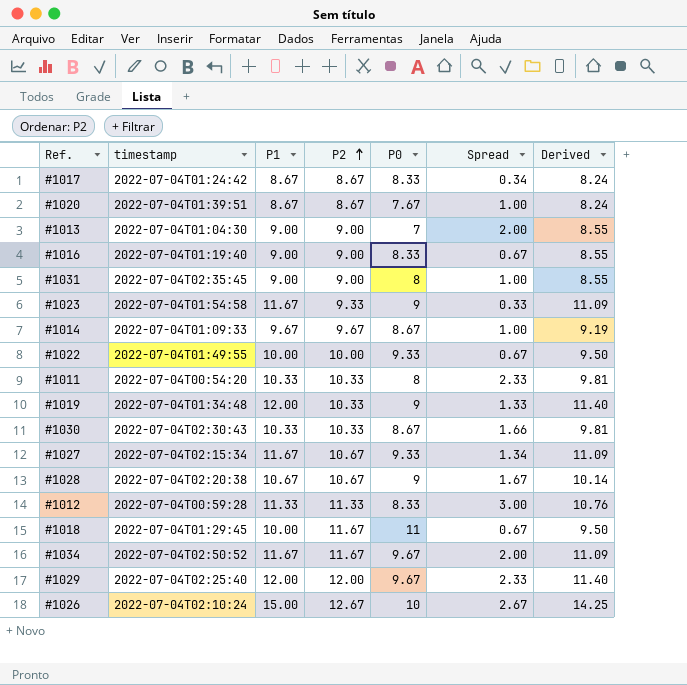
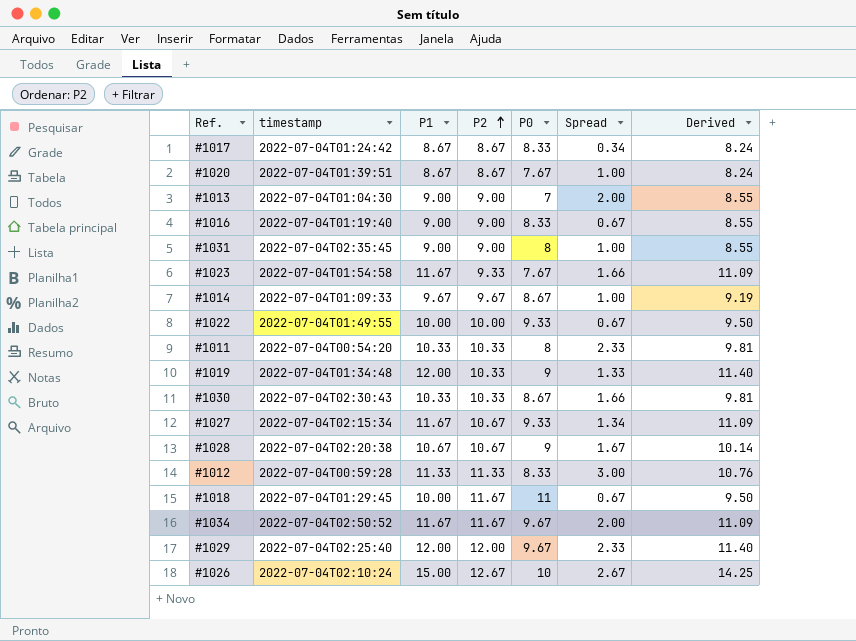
#1023 | P0: 9 -> 7.67
#1023 | Spread: 0.33 -> 1.66

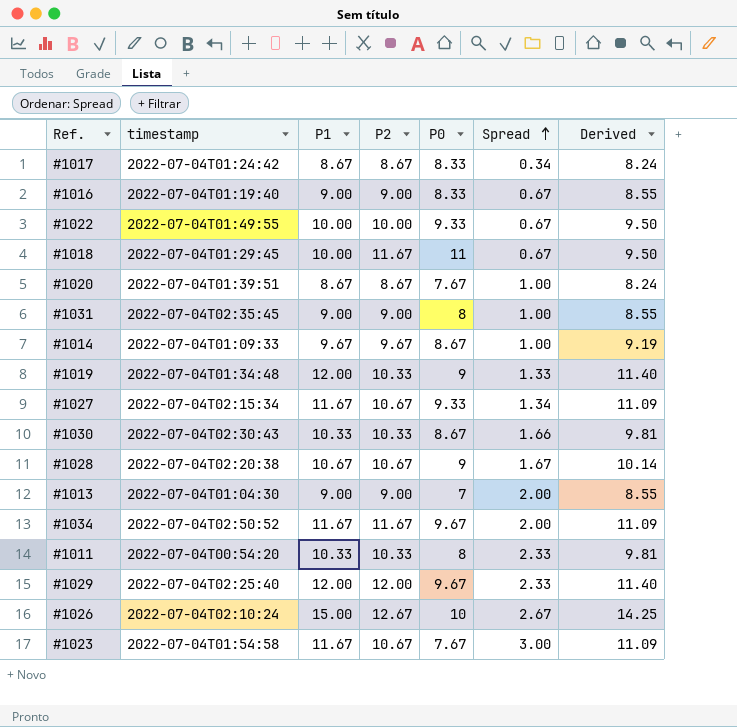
row order: P2 ascending -> Spread ascending
row #1012: 2022-07-04T00:59:28 | 11.33 | 11.33 | 8.33 | 3.00 | 10.76 -> none
#1023 | P2: 9.33 -> 10.67
#1023 | Spread: 1.66 -> 3.00

